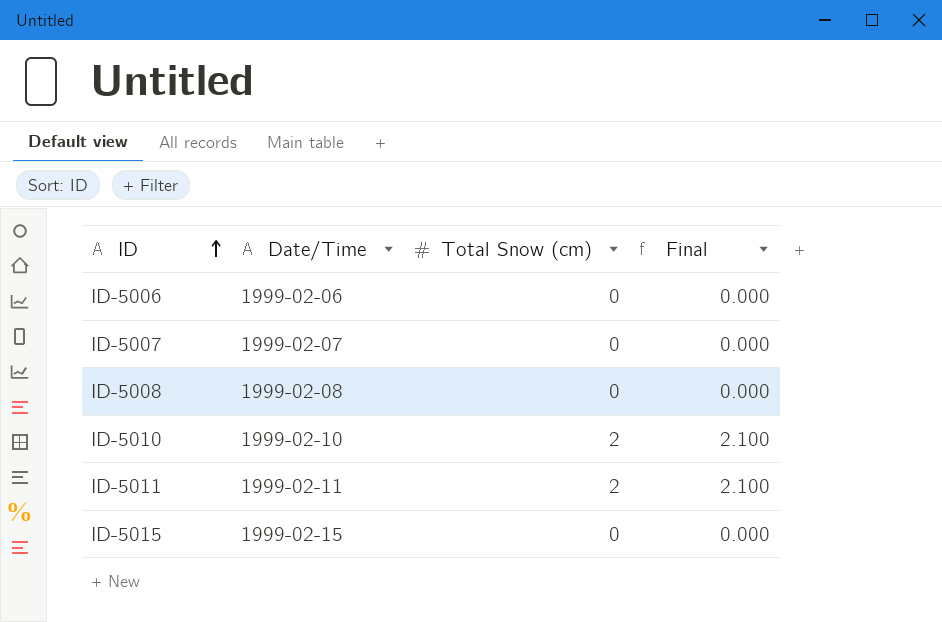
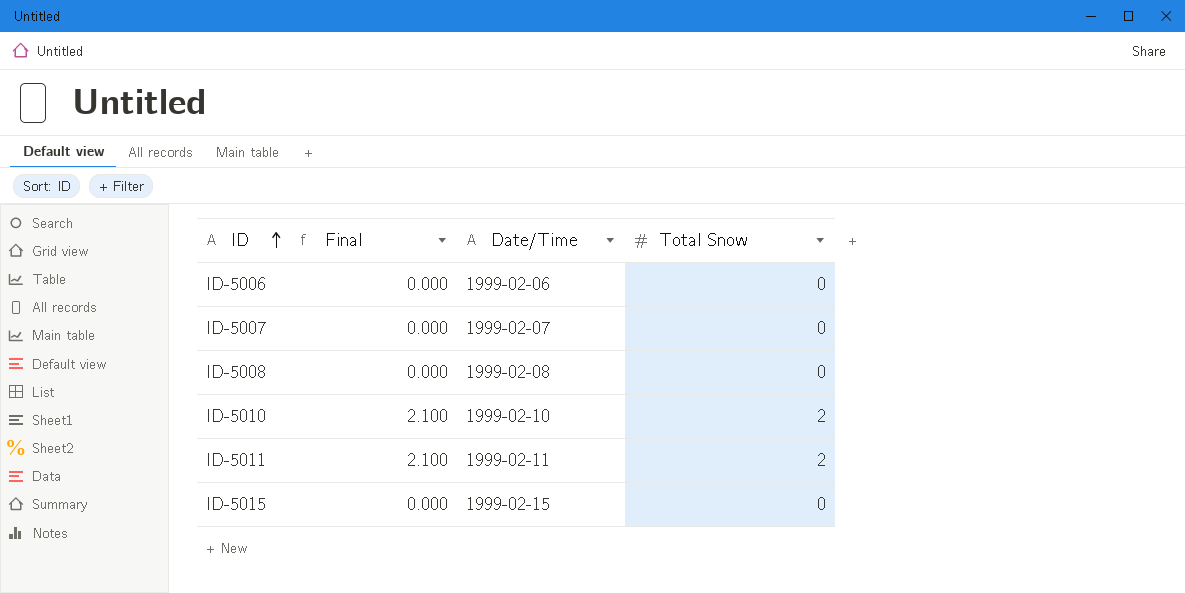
column Final | position: 4 -> 2
column name: Total Snow (cm) -> Total Snow

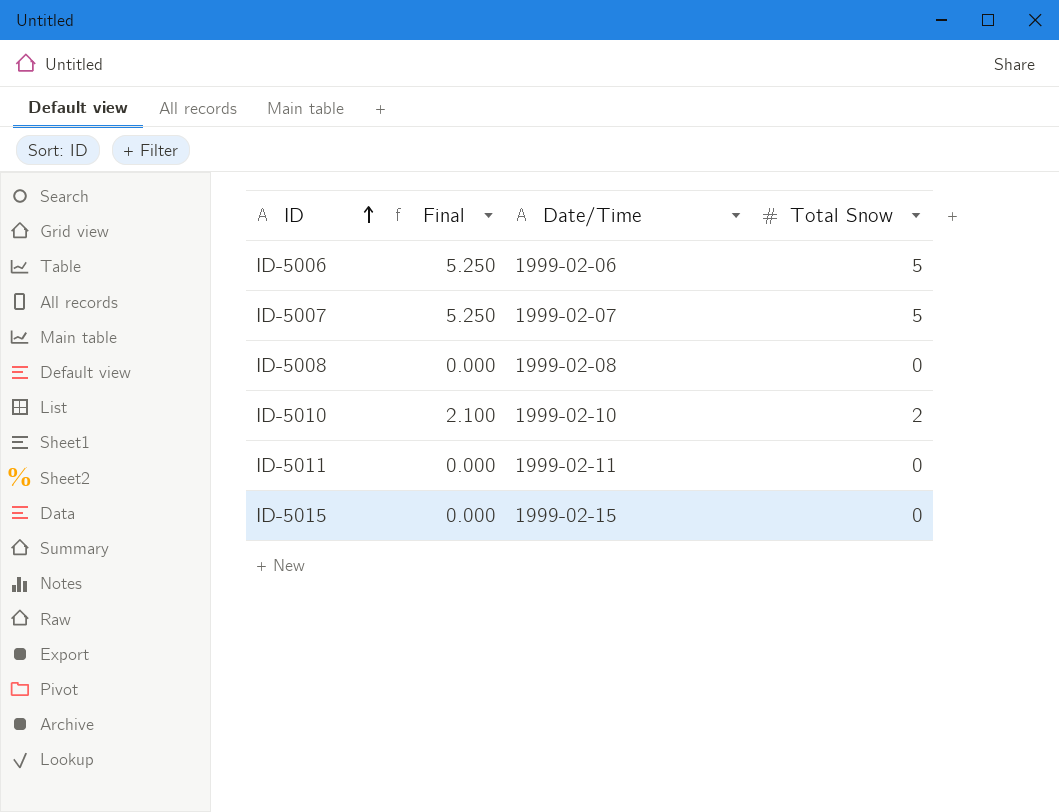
ID-5006 | Final: 0.000 -> 5.250
ID-5006 | Total Snow: 0 -> 5
ID-5007 | Final: 0.000 -> 5.250
ID-5007 | Total Snow: 0 -> 5
ID-5011 | Final: 2.100 -> 0.000
ID-5011 | Total Snow: 2 -> 0

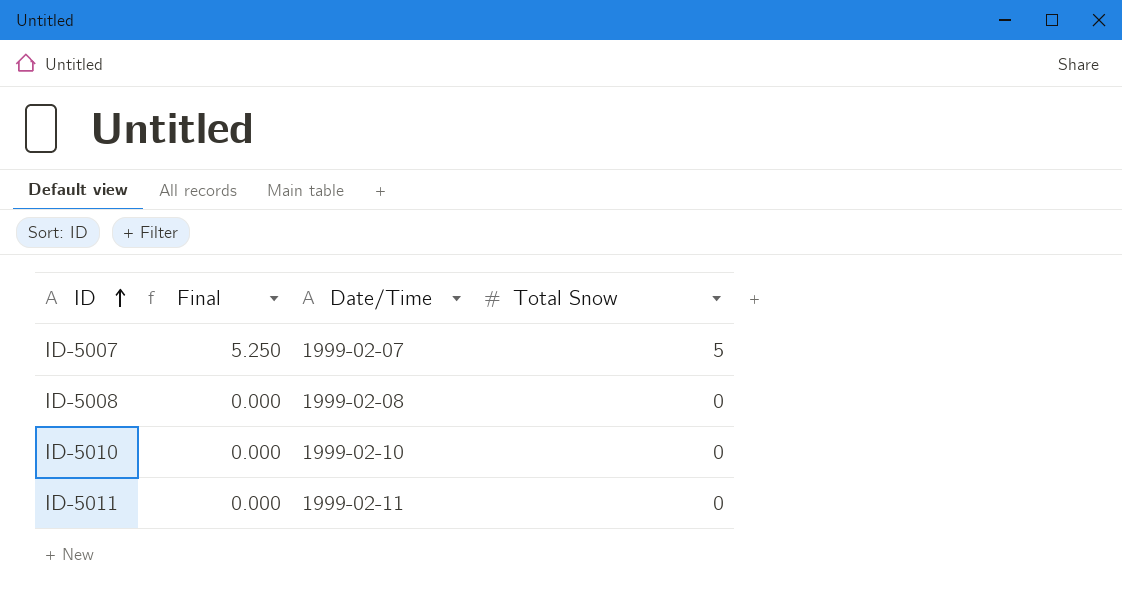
row ID-5006: 5.250 | 1999-02-06 | 5 -> none
row ID-5015: 0.000 | 1999-02-15 | 0 -> none
ID-5010 | Final: 2.100 -> 0.000
ID-5010 | Total Snow: 2 -> 0

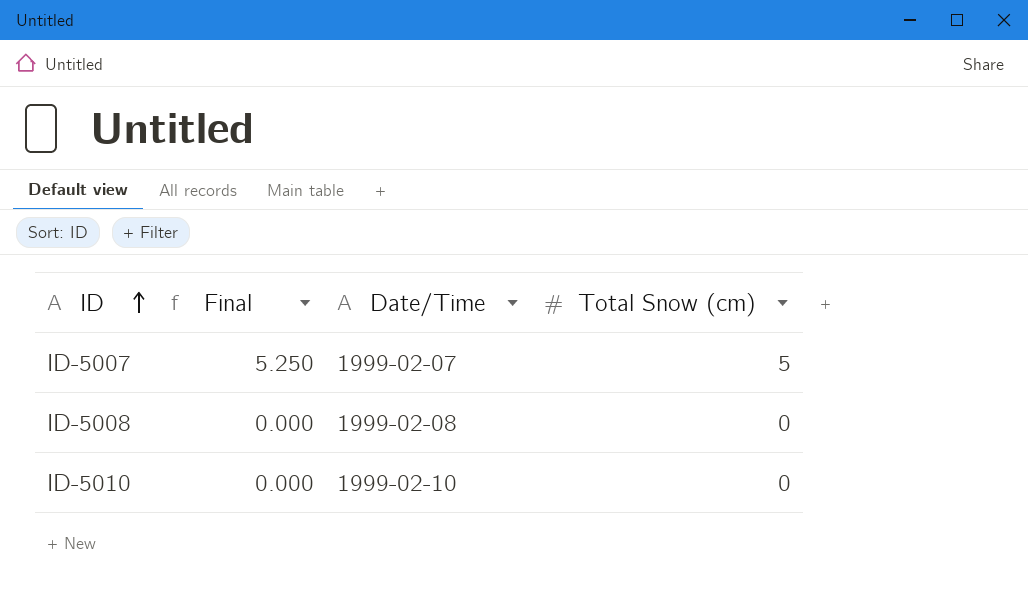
column name: Total Snow -> Total Snow (cm)
row ID-5011: 0.000 | 1999-02-11 | 0 -> none

